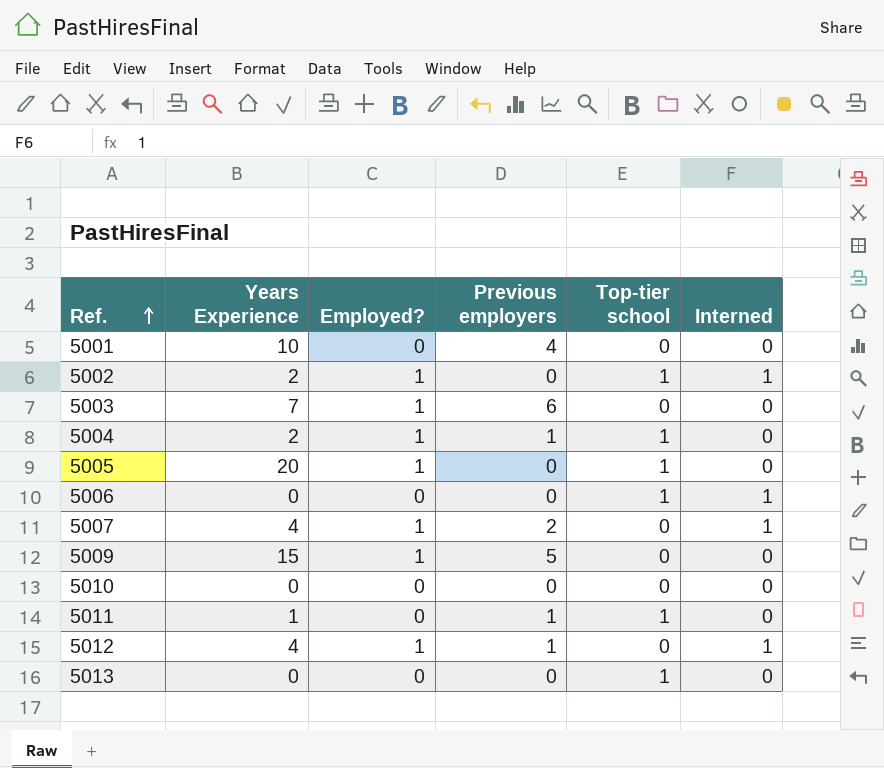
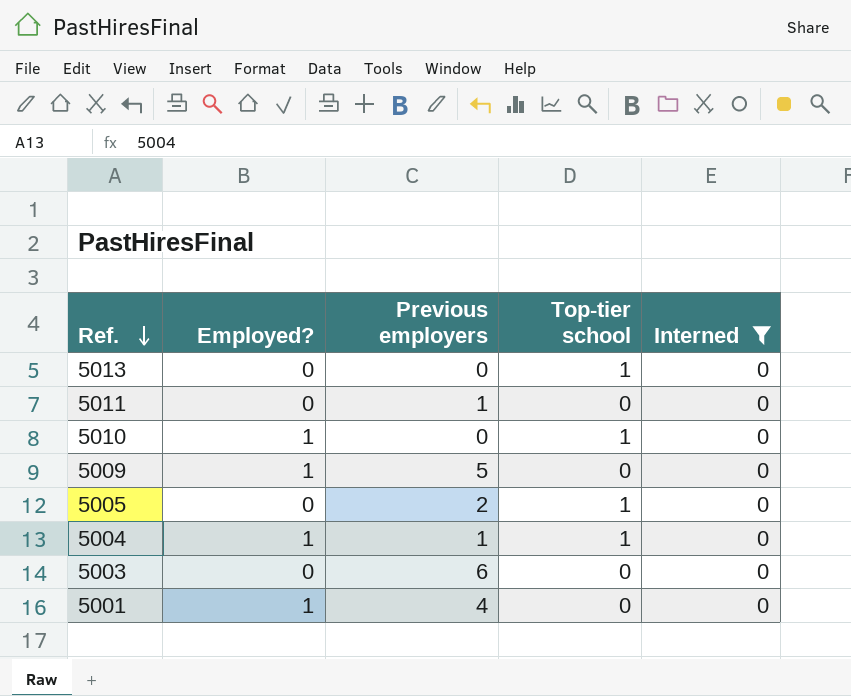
filter: none -> Interned = 0
row order: Ref. ascending -> Ref. descending
column Years Experience | position: 2 -> none
5011 | Top-tier school: 1 -> 0
5010 | Employed?: 0 -> 1
5010 | Top-tier school: 0 -> 1
5005 | Employed?: 1 -> 0
5005 | Previous employers: 0 -> 2
5003 | Employed?: 1 -> 0
5001 | Employed?: 0 -> 1

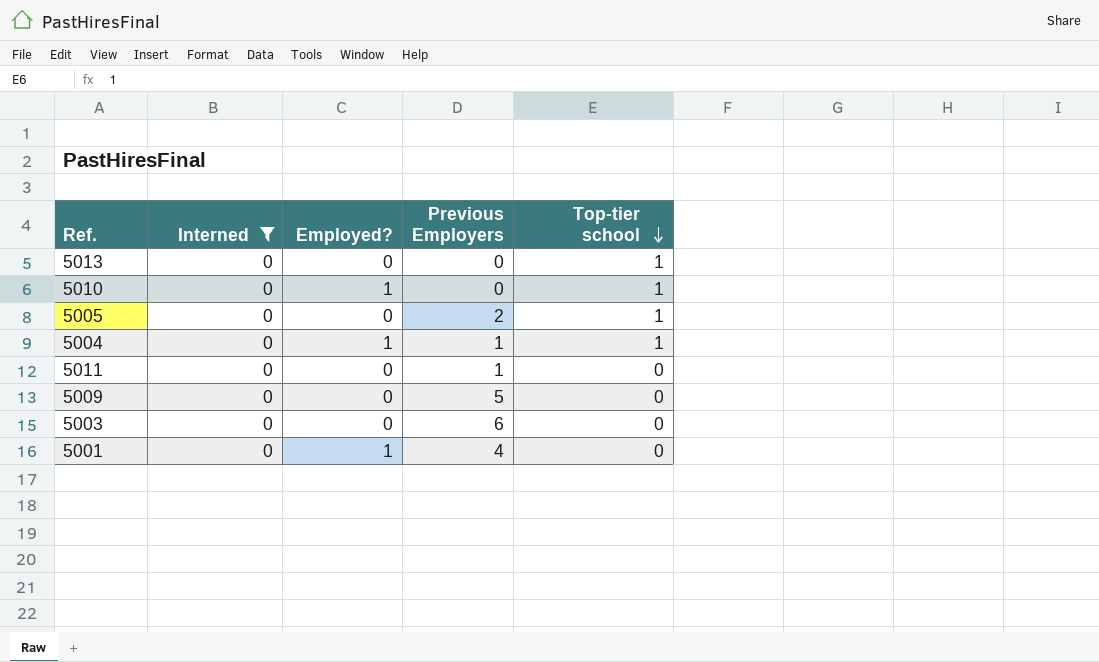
row order: Ref. descending -> Top-tier school descending
column Interned | position: 5 -> 2
column name: Previous employers -> Previous Employers
5009 | Employed?: 1 -> 0

